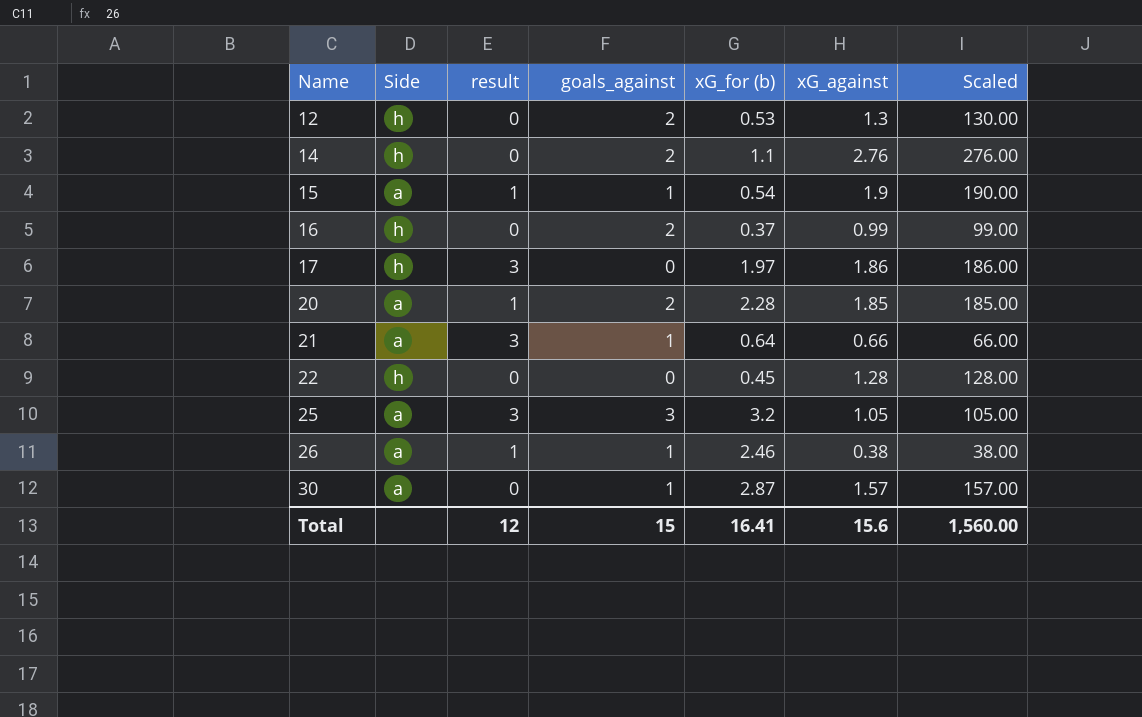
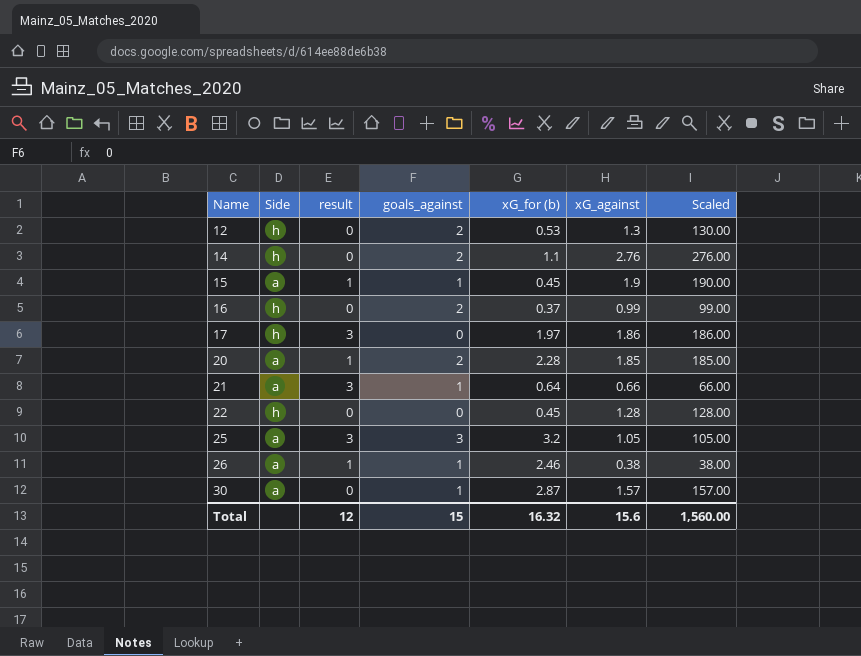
15 | xG_for (b): 0.54 -> 0.45
Total | xG_for (b): 16.41 -> 16.32

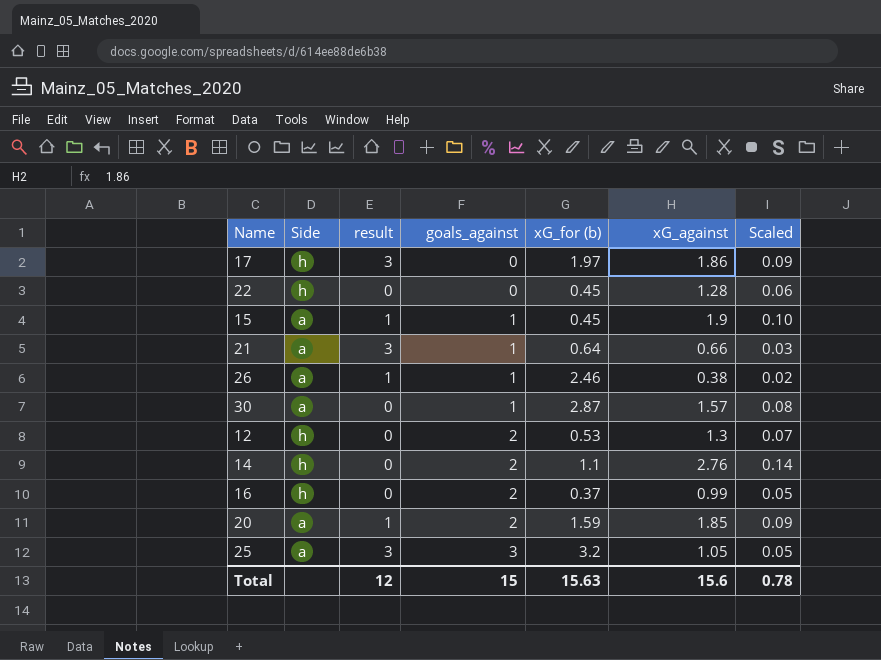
row order: Name ascending -> goals_against ascending
column Scaled | formula: [xG_against] * 100 -> [xG_against] * 0.05
20 | xG_for (b): 2.28 -> 1.59
Total | xG_for (b): 16.32 -> 15.63
Total | Scaled: 1,560.00 -> 0.78

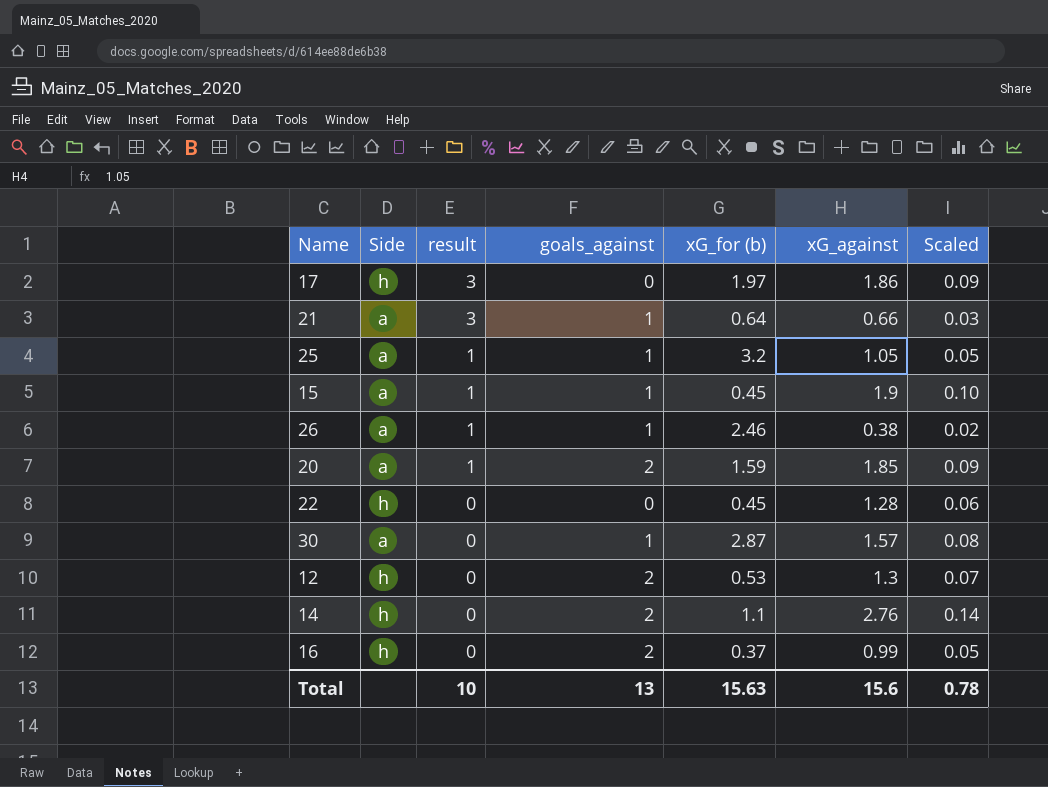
row order: goals_against ascending -> result descending
25 | result: 3 -> 1
25 | goals_against: 3 -> 1
Total | result: 12 -> 10
Total | goals_against: 15 -> 13

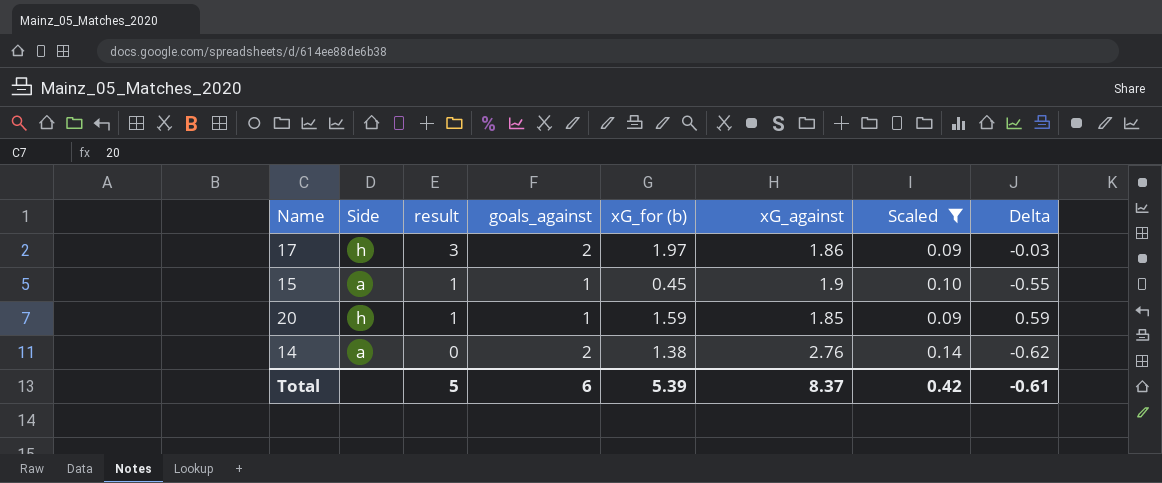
filter: none -> Scaled >= 0.09
column Delta | formula: none -> [xG_for (b)] - [goals_against]
17 | goals_against: 0 -> 2
20 | Side: a -> h
20 | goals_against: 2 -> 1
14 | Side: h -> a
14 | xG_for (b): 1.1 -> 1.38
Total | result: 10 -> 5
Total | goals_against: 13 -> 6
Total | xG_for (b): 15.63 -> 5.39
Total | xG_against: 15.6 -> 8.37
Total | Scaled: 0.78 -> 0.42

